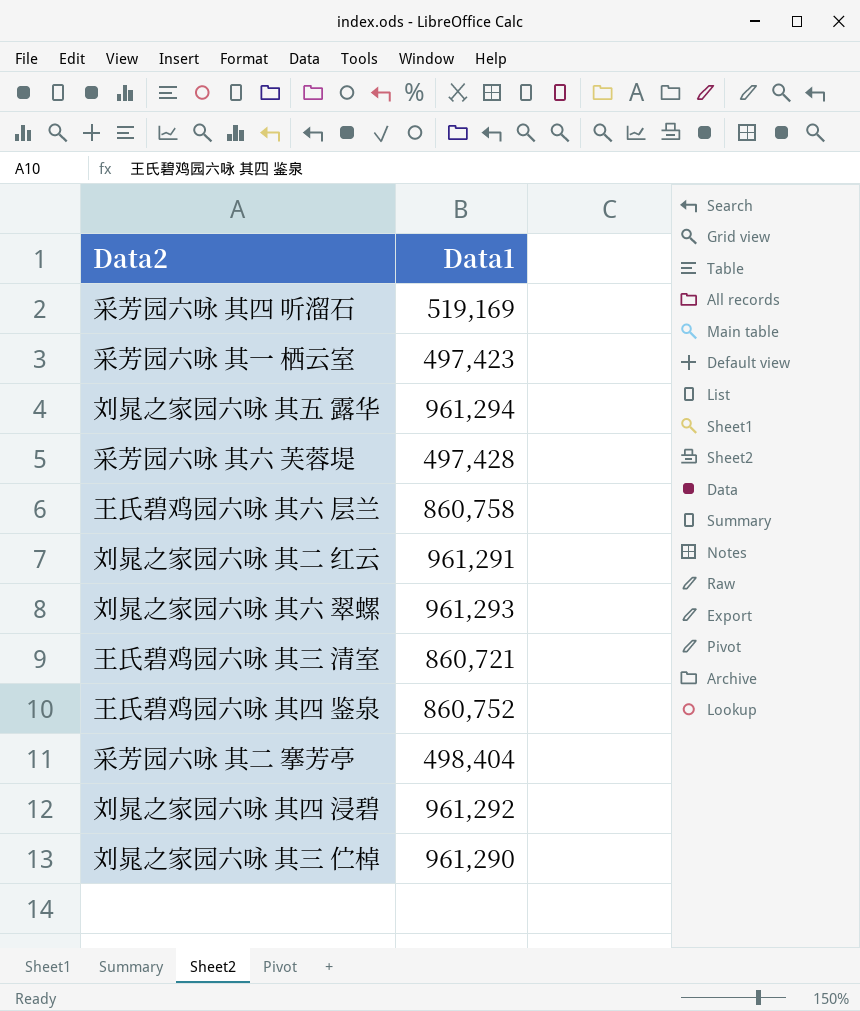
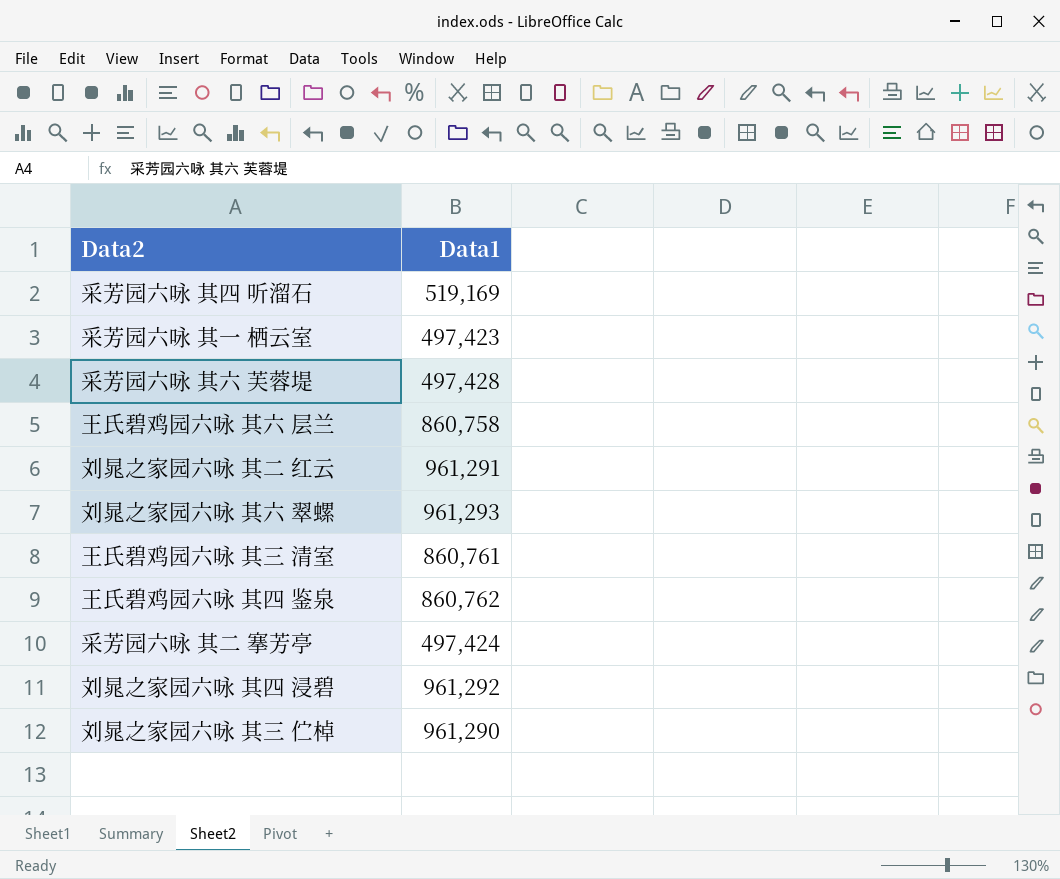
row 刘晁之家园六咏 其五 露华: 961,294 -> none
王氏碧鸡园六咏 其三 清室 | Data1: 860,721 -> 860,761
王氏碧鸡园六咏 其四 鉴泉 | Data1: 860,752 -> 860,762
采芳园六咏 其二 搴芳亭 | Data1: 498,404 -> 497,424

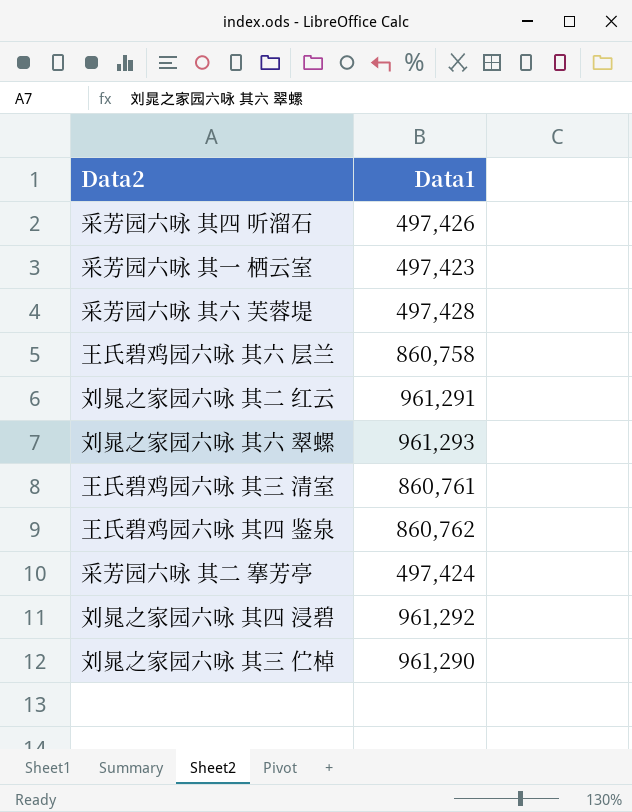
采芳园六咏 其四 听溜石 | Data1: 519,169 -> 497,426

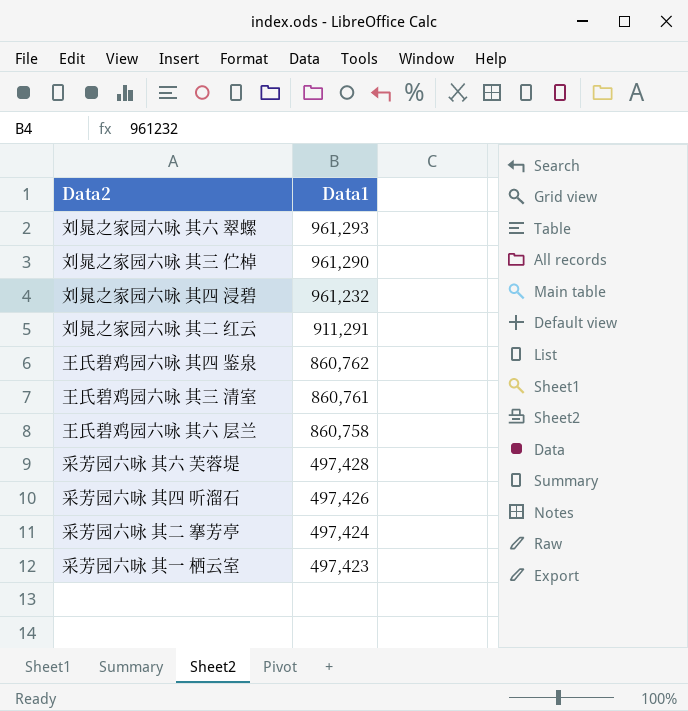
row order: none -> Data1 descending
刘晁之家园六咏 其四 浸碧 | Data1: 961,292 -> 961,232
刘晁之家园六咏 其二 红云 | Data1: 961,291 -> 911,291

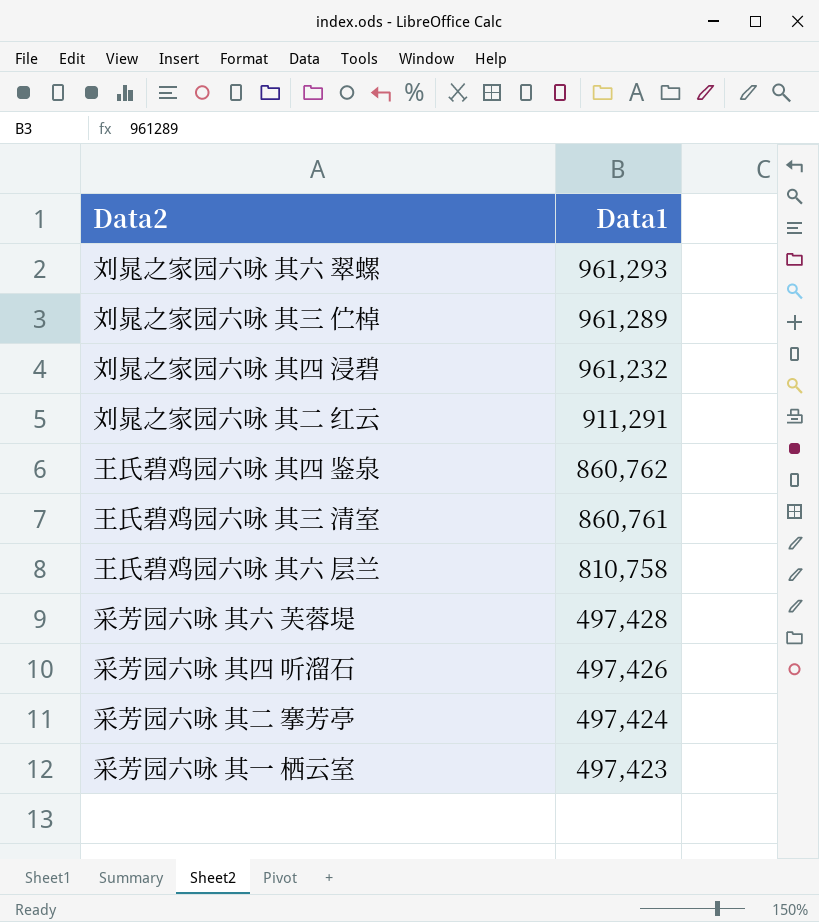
刘晁之家园六咏 其三 伫棹 | Data1: 961,290 -> 961,289
王氏碧鸡园六咏 其六 层兰 | Data1: 860,758 -> 810,758

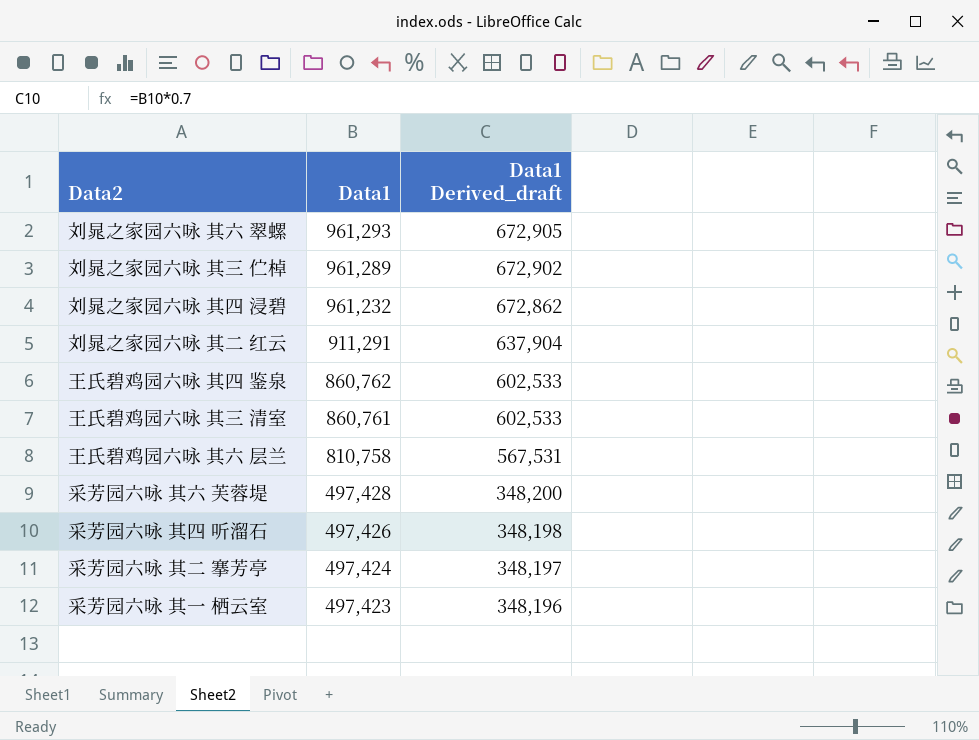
column Data1 Derived_draft | formula: none -> [Data1] * 0.7

